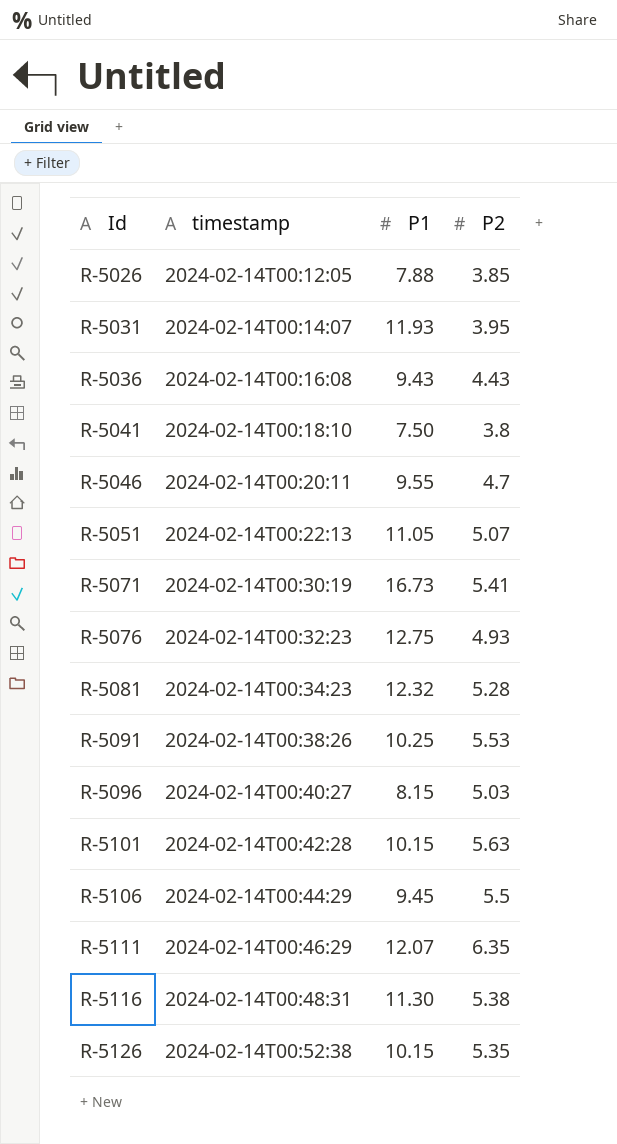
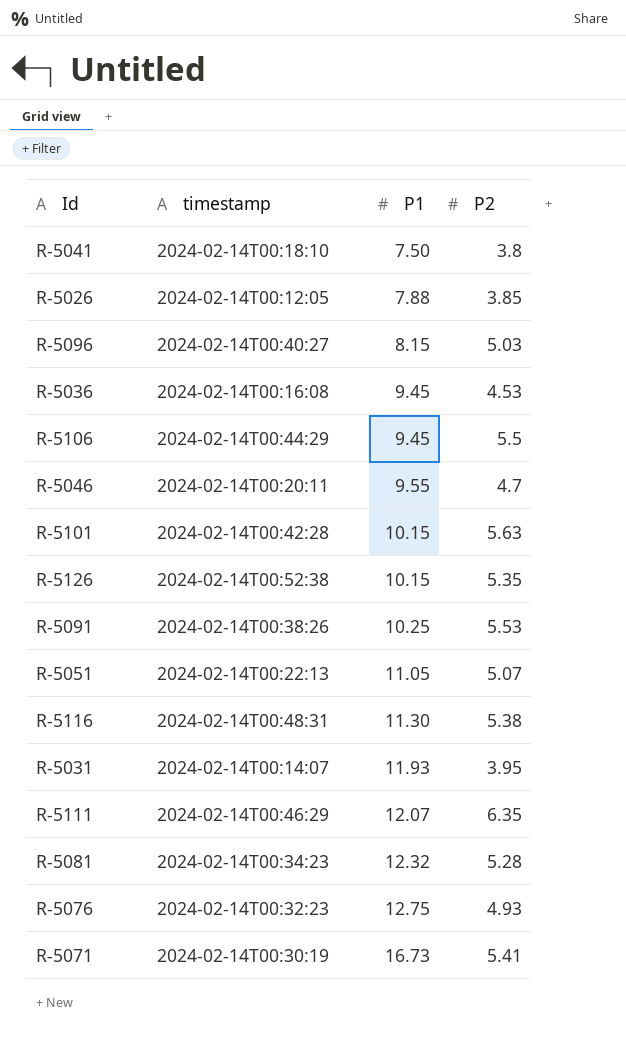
row order: Id ascending -> P1 ascending
R-5036 | P1: 9.43 -> 9.45
R-5036 | P2: 4.43 -> 4.53

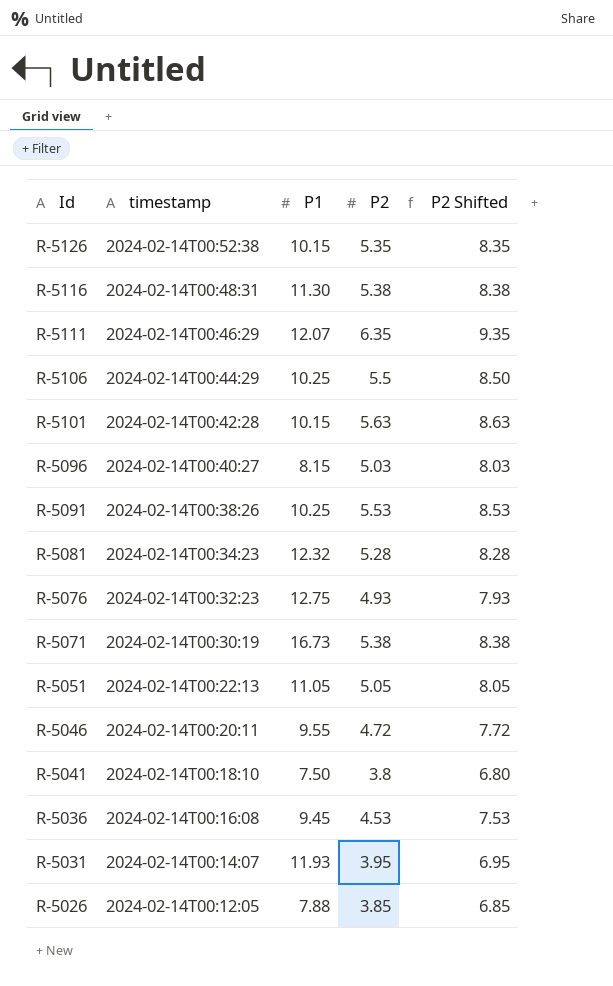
row order: P1 ascending -> Id descending
column P2 Shifted | formula: none -> [P2] + 3
R-5106 | P1: 9.45 -> 10.25
R-5071 | P2: 5.41 -> 5.38
R-5051 | P2: 5.07 -> 5.05
R-5046 | P2: 4.7 -> 4.72

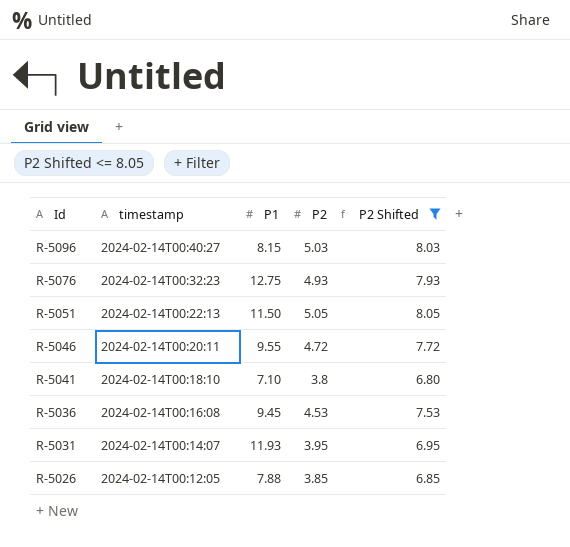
filter: none -> P2 Shifted <= 8.05
R-5051 | P1: 11.05 -> 11.50
R-5041 | P1: 7.50 -> 7.10

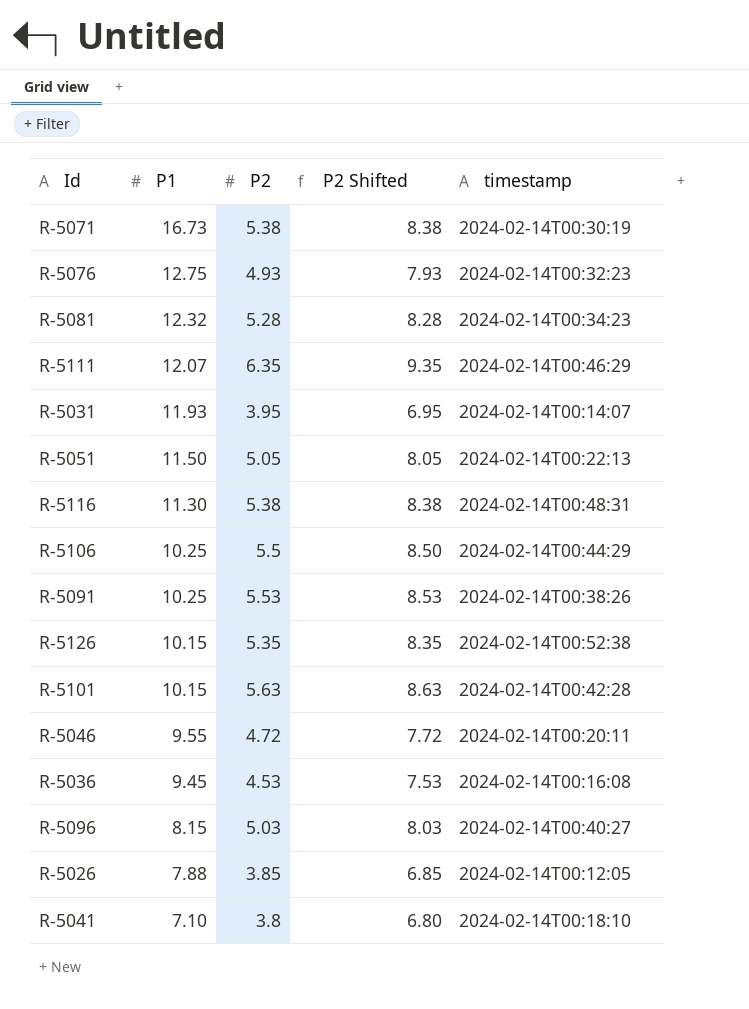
filter: P2 Shifted <= 8.05 -> none
row order: Id descending -> P1 descending
column timestamp | position: 2 -> 5

